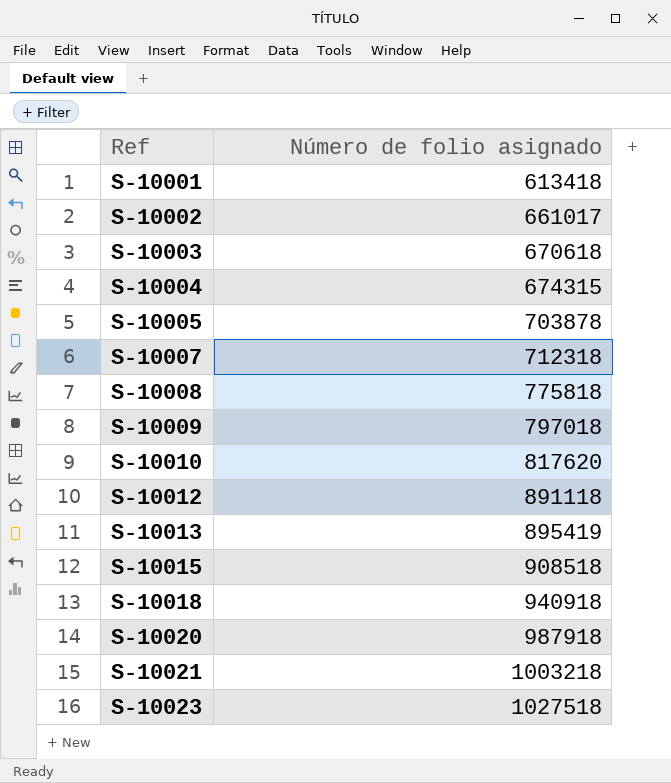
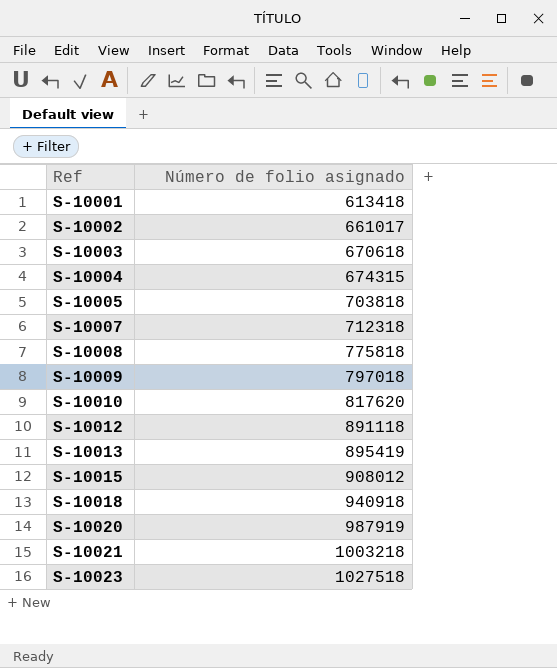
S-10005 | Número de folio asignado: 703878 -> 703818
S-10015 | Número de folio asignado: 908518 -> 908012
S-10020 | Número de folio asignado: 987918 -> 987919

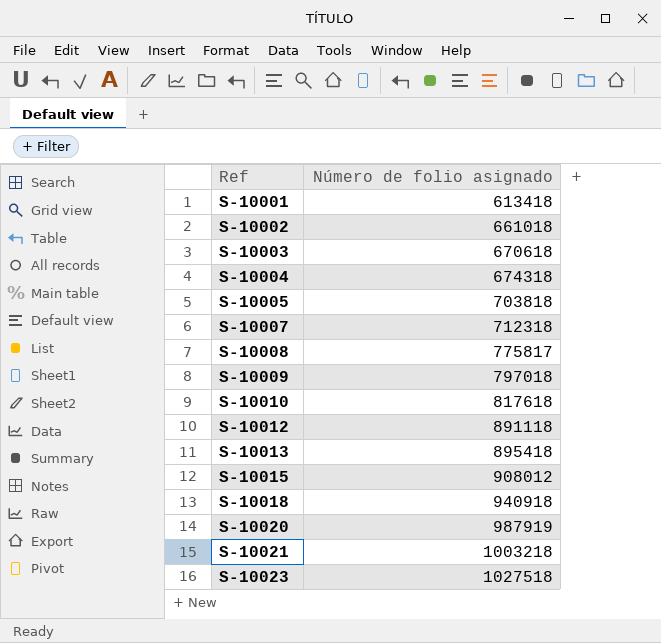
S-10002 | Número de folio asignado: 661017 -> 661018
S-10004 | Número de folio asignado: 674315 -> 674318
S-10008 | Número de folio asignado: 775818 -> 775817
S-10010 | Número de folio asignado: 817620 -> 817618
S-10013 | Número de folio asignado: 895419 -> 895418

